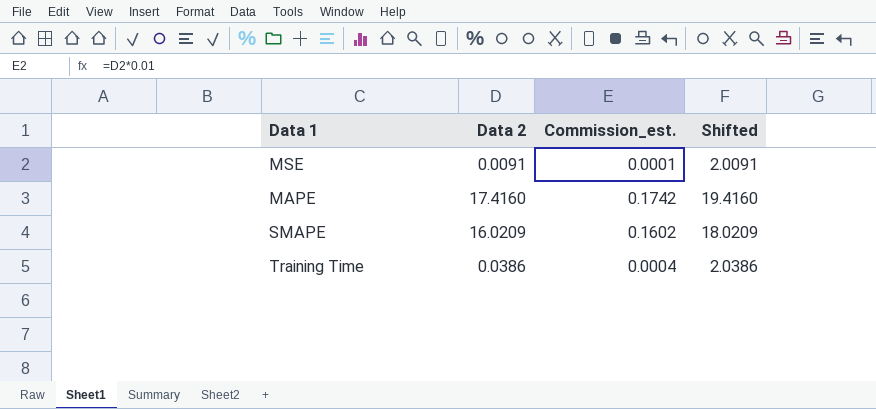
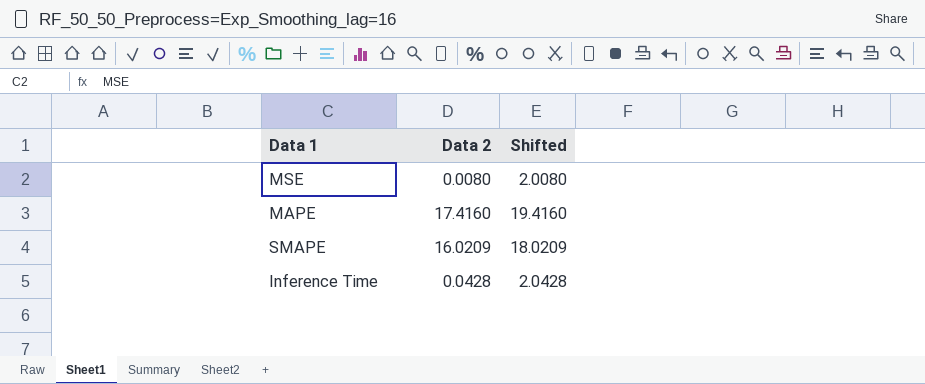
column Commission_est. | formula: [Data 2] * 0.01 -> none
row Training Time: 0.0386 | 0.0004 | 2.0386 -> none
MSE | Data 2: 0.0091 -> 0.0080
MSE | Shifted: 2.0091 -> 2.0080
row Inference Time: none -> 0.0428 | 2.0428

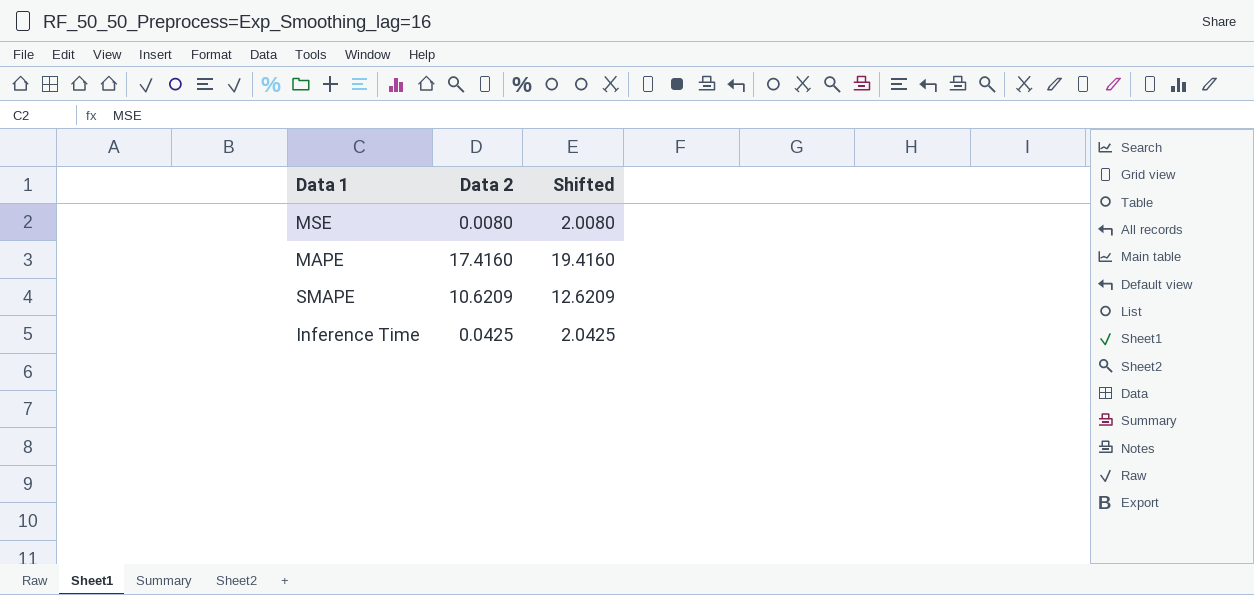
SMAPE | Data 2: 16.0209 -> 10.6209
SMAPE | Shifted: 18.0209 -> 12.6209
Inference Time | Data 2: 0.0428 -> 0.0425
Inference Time | Shifted: 2.0428 -> 2.0425

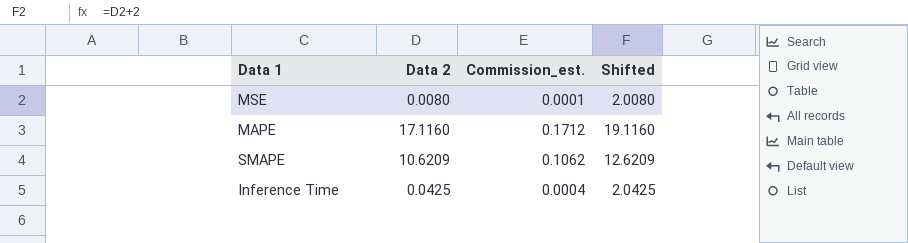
column Commission_est. | formula: none -> [Data 2] * 0.01
MAPE | Data 2: 17.4160 -> 17.1160
MAPE | Shifted: 19.4160 -> 19.1160

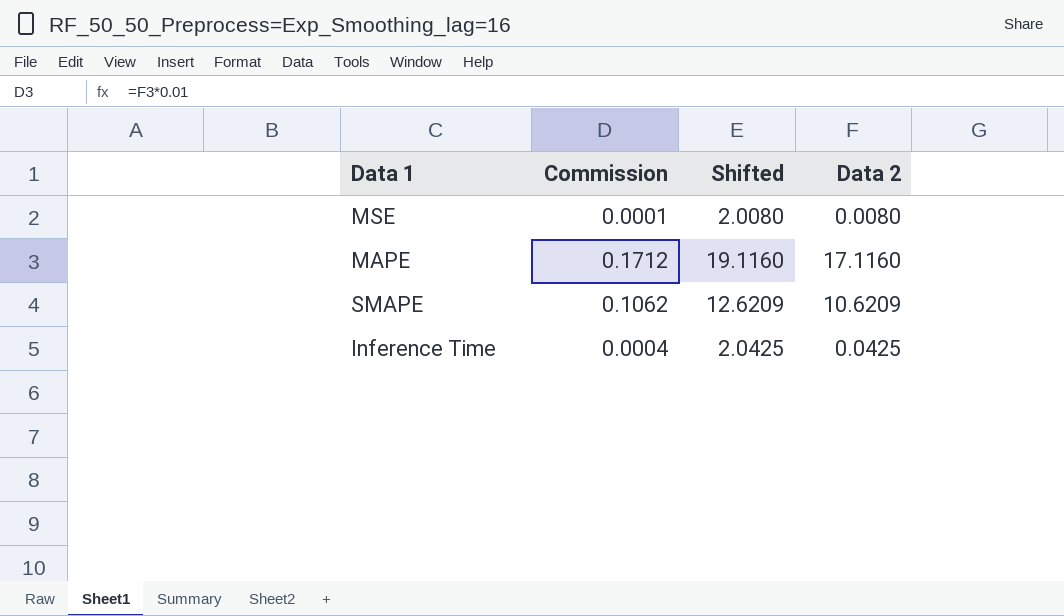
column name: Commission_est. -> Commission
column Data 2 | position: 2 -> 4

